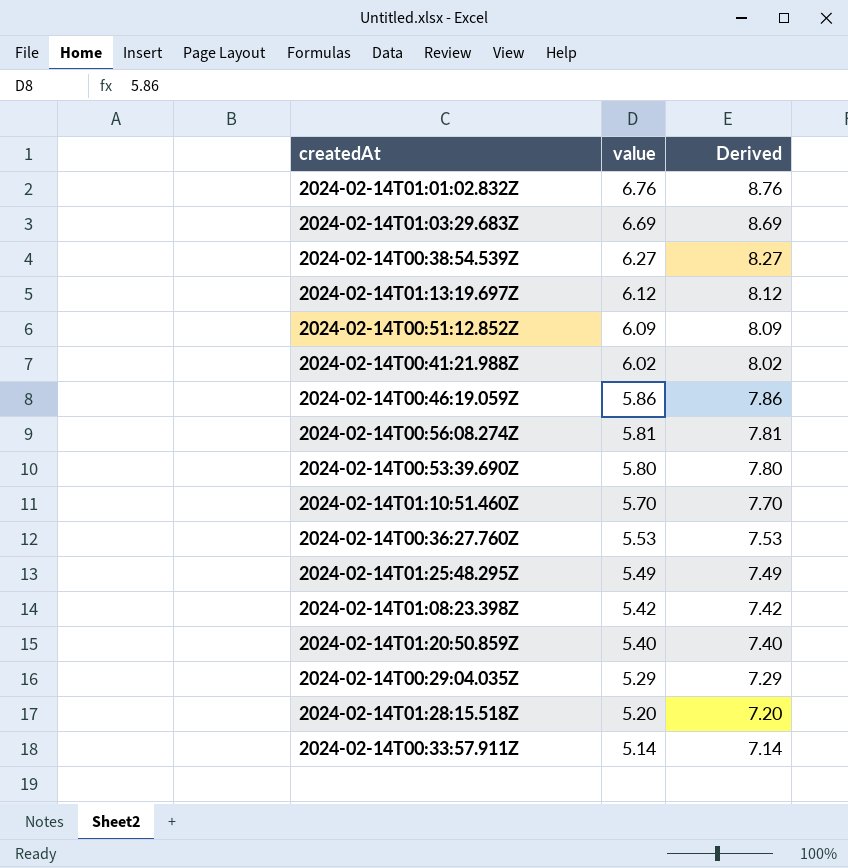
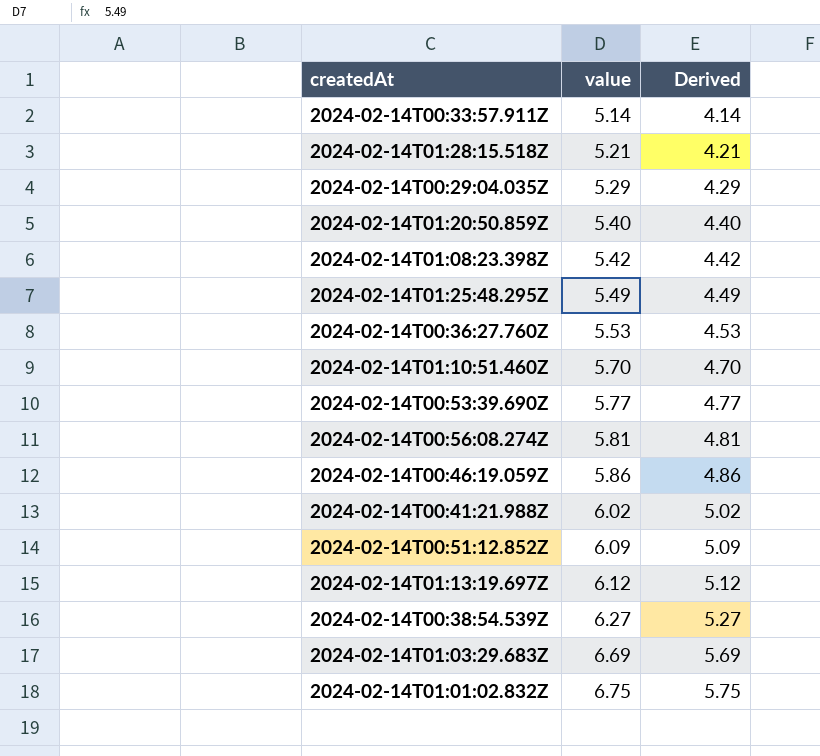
row order: value descending -> value ascending
column Derived | formula: [value] + 2 -> [value] - 1
2024-02-14T01:28:15.518Z | value: 5.20 -> 5.21
2024-02-14T00:53:39.690Z | value: 5.80 -> 5.77
2024-02-14T01:01:02.832Z | value: 6.76 -> 6.75

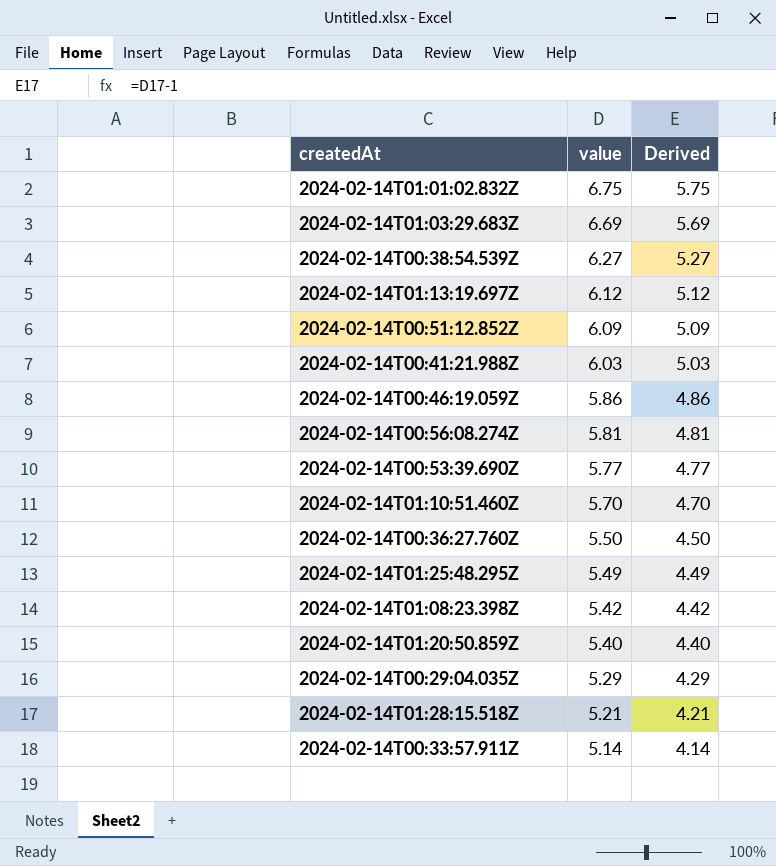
row order: value ascending -> value descending
2024-02-14T00:41:21.988Z | value: 6.02 -> 6.03
2024-02-14T00:41:21.988Z | Derived: 5.02 -> 5.03
2024-02-14T00:36:27.760Z | value: 5.53 -> 5.50
2024-02-14T00:36:27.760Z | Derived: 4.53 -> 4.50

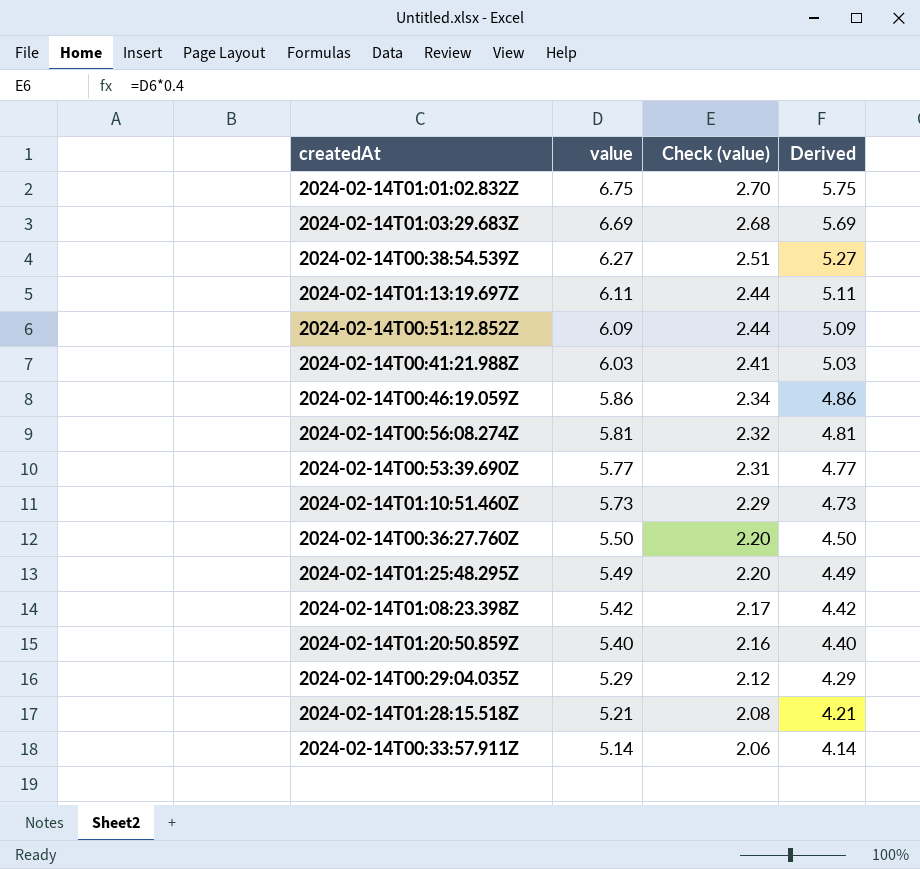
column Check (value) | formula: none -> [value] * 0.4
2024-02-14T01:13:19.697Z | value: 6.12 -> 6.11
2024-02-14T01:13:19.697Z | Derived: 5.12 -> 5.11
2024-02-14T01:10:51.460Z | value: 5.70 -> 5.73
2024-02-14T01:10:51.460Z | Derived: 4.70 -> 4.73

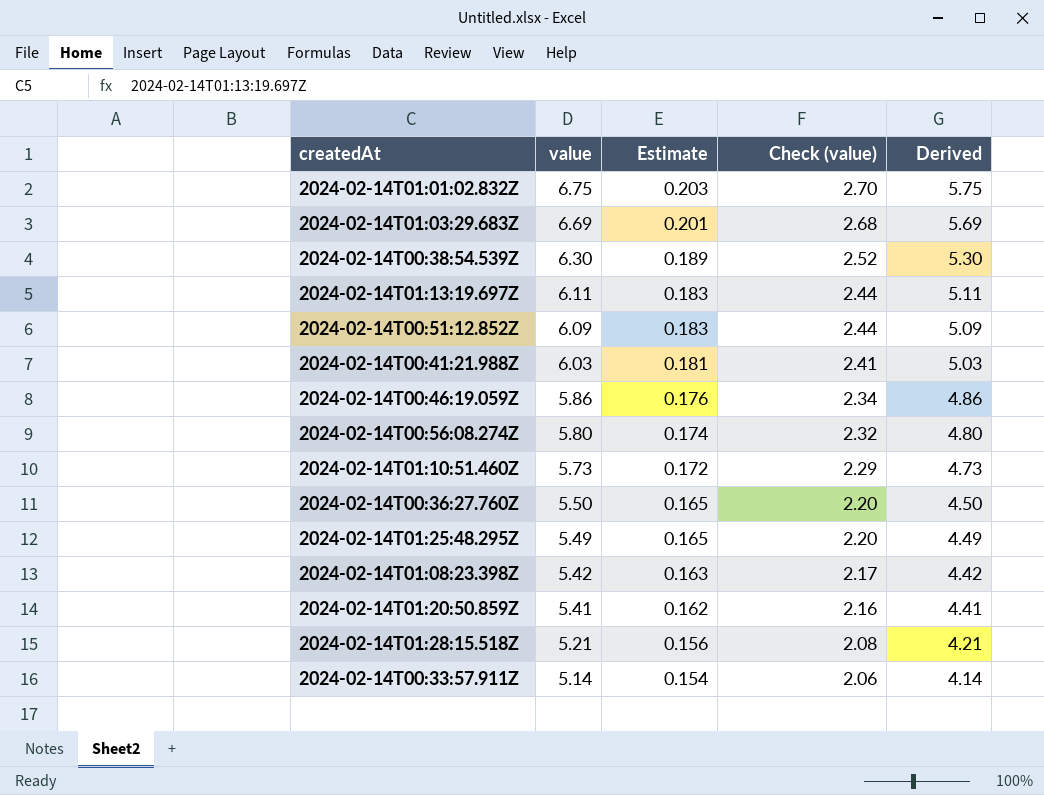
column Estimate | formula: none -> [value] * 0.03
row 2024-02-14T00:53:39.690Z: 5.77 | 2.31 | 4.77 -> none
row 2024-02-14T00:29:04.035Z: 5.29 | 2.12 | 4.29 -> none
2024-02-14T00:38:54.539Z | value: 6.27 -> 6.30
2024-02-14T00:38:54.539Z | Check (value): 2.51 -> 2.52
2024-02-14T00:38:54.539Z | Derived: 5.27 -> 5.30
2024-02-14T00:56:08.274Z | value: 5.81 -> 5.80
2024-02-14T00:56:08.274Z | Derived: 4.81 -> 4.80
2024-02-14T01:20:50.859Z | value: 5.40 -> 5.41
2024-02-14T01:20:50.859Z | Derived: 4.40 -> 4.41

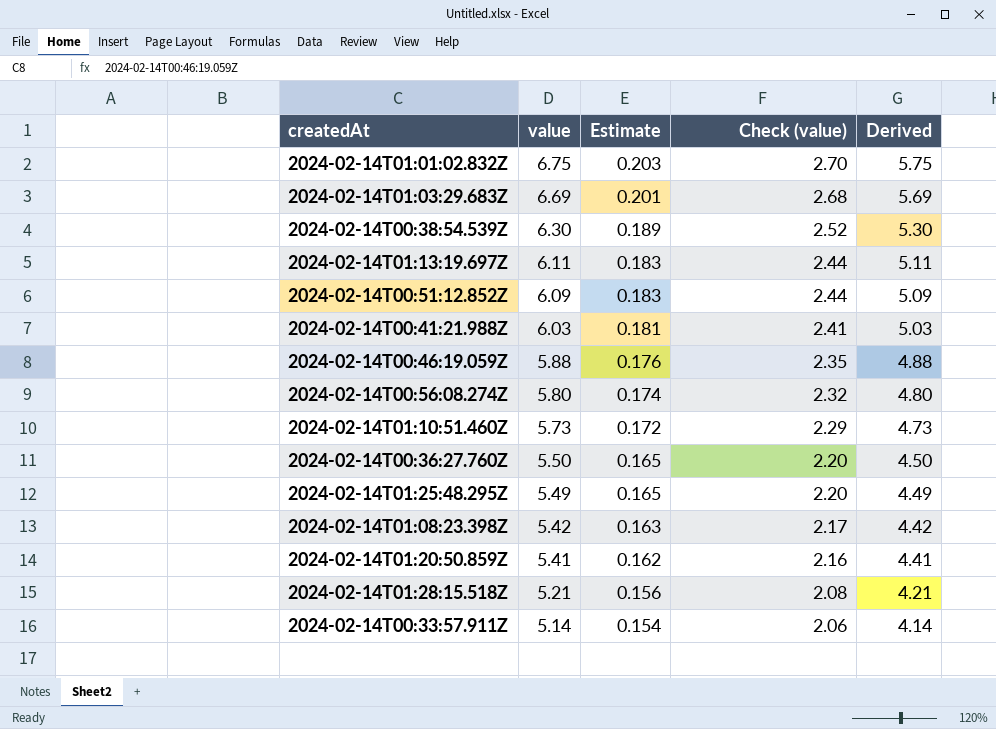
2024-02-14T00:46:19.059Z | value: 5.86 -> 5.88
2024-02-14T00:46:19.059Z | Check (value): 2.34 -> 2.35
2024-02-14T00:46:19.059Z | Derived: 4.86 -> 4.88

